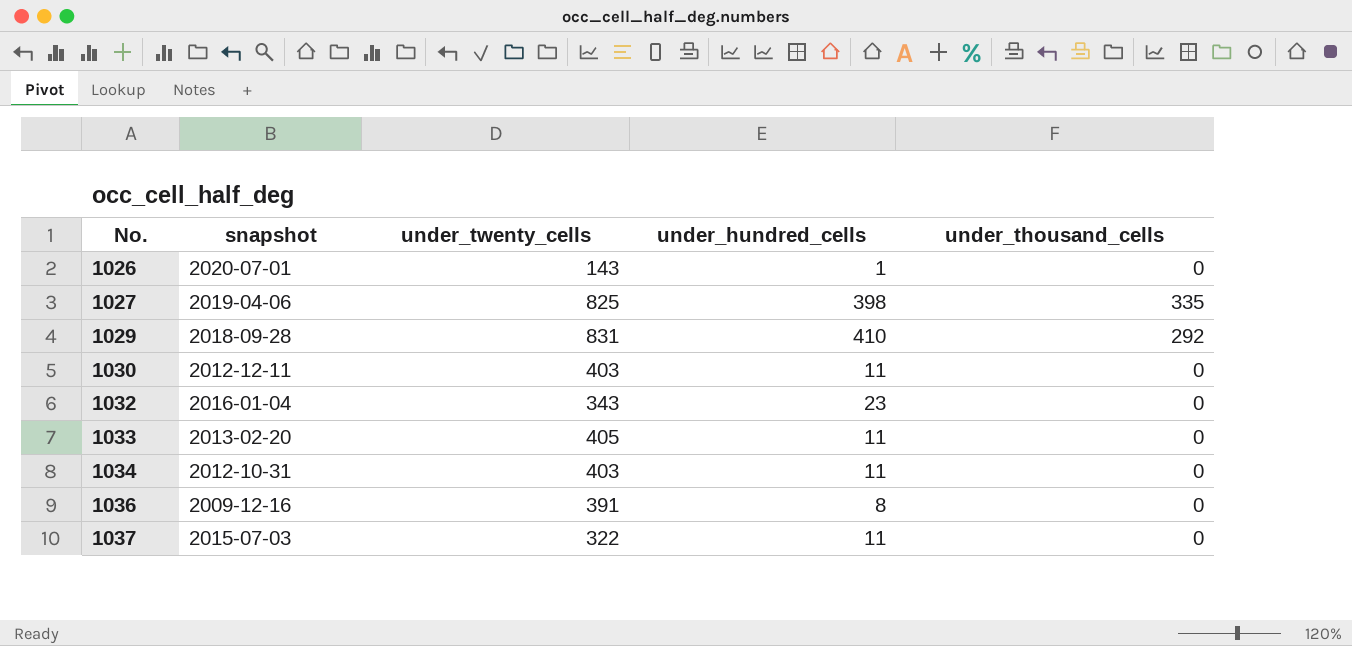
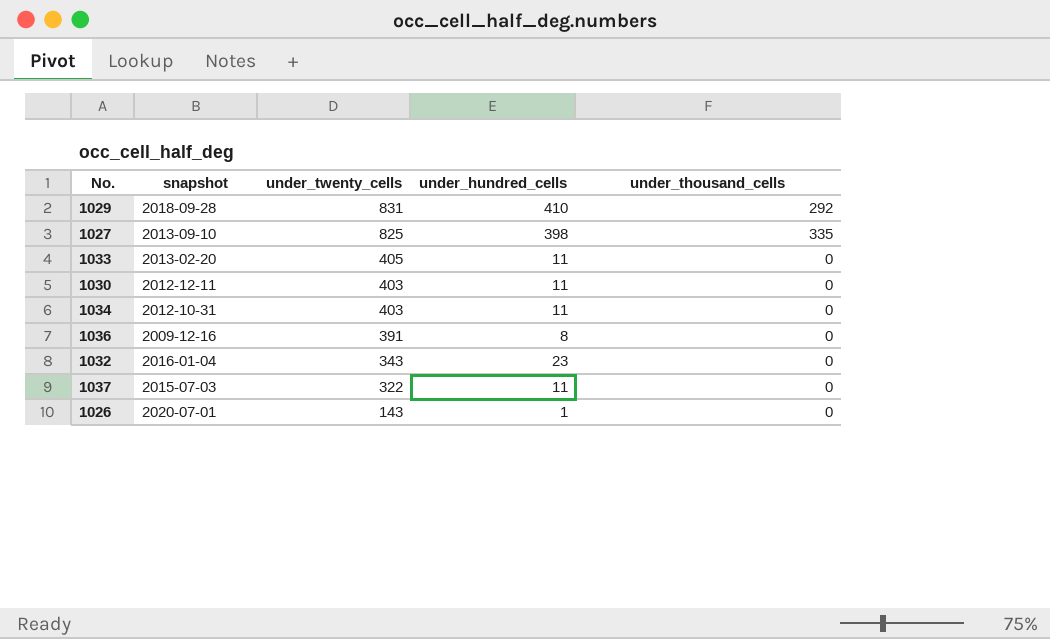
row order: No. ascending -> under_twenty_cells descending
1027 | snapshot: 2019-04-06 -> 2013-09-10

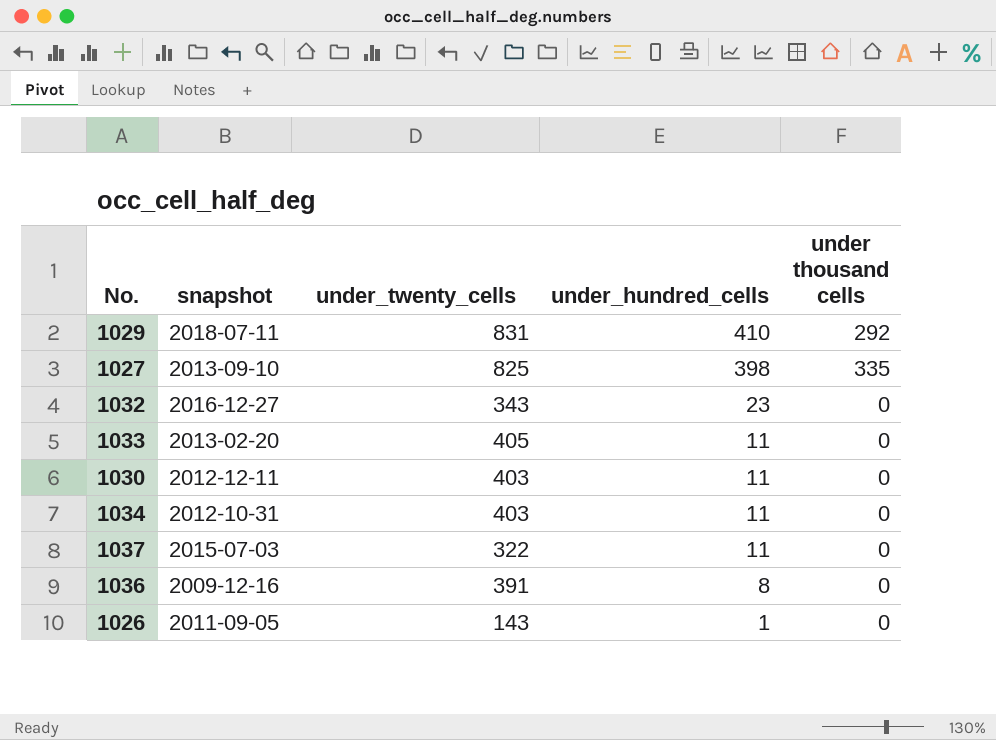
row order: under_twenty_cells descending -> under_hundred_cells descending
column name: under_thousand_cells -> under thousand cells
1029 | snapshot: 2018-09-28 -> 2018-07-11
1032 | snapshot: 2016-01-04 -> 2016-12-27
1026 | snapshot: 2020-07-01 -> 2011-09-05

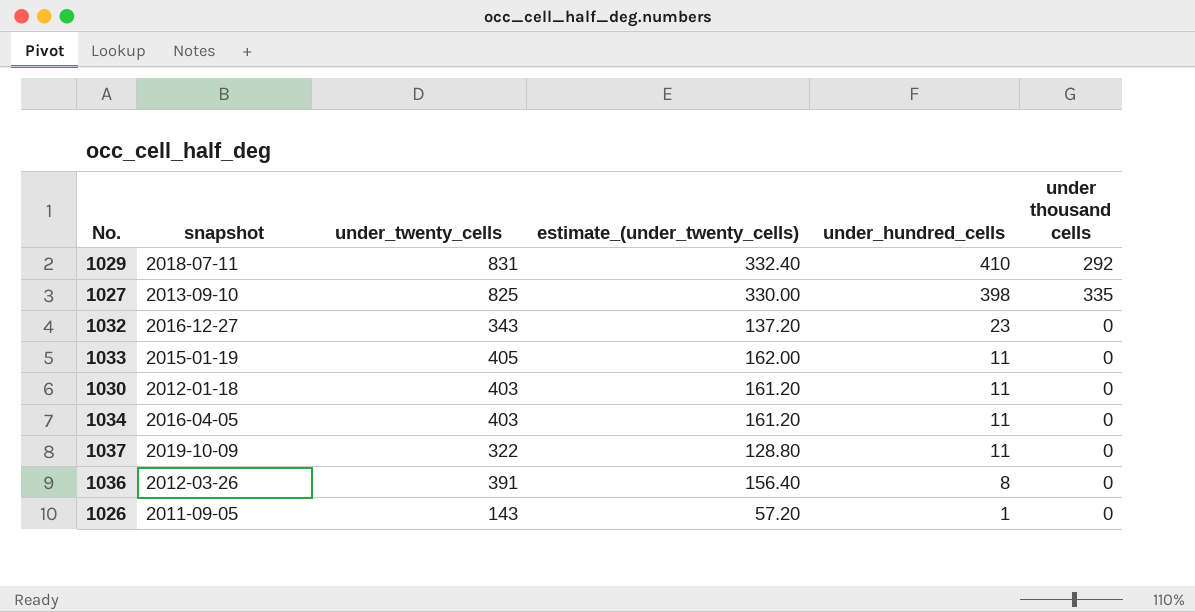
column estimate_(under_twenty_cells) | formula: none -> [under_twenty_cells] * 0.4
1033 | snapshot: 2013-02-20 -> 2015-01-19
1030 | snapshot: 2012-12-11 -> 2012-01-18
1034 | snapshot: 2012-10-31 -> 2016-04-05
1037 | snapshot: 2015-07-03 -> 2019-10-09
1036 | snapshot: 2009-12-16 -> 2012-03-26

